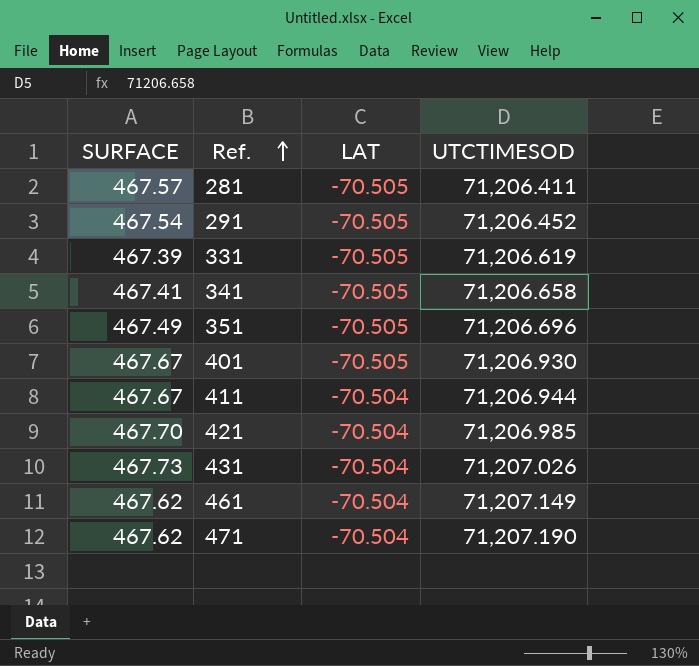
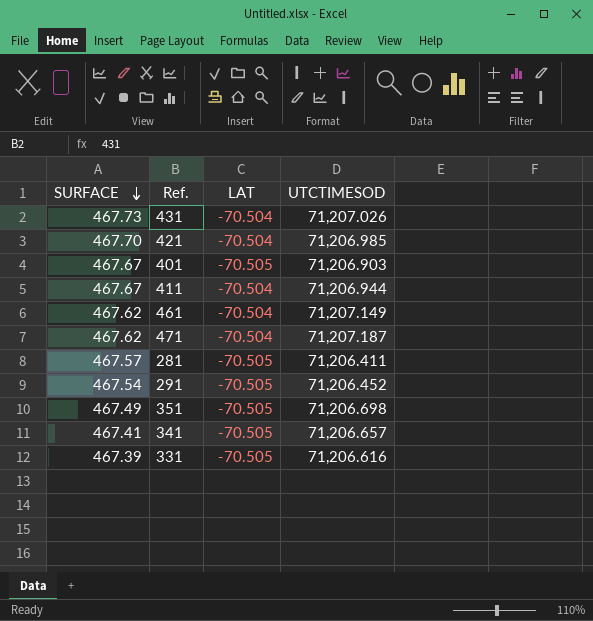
row order: Ref. ascending -> SURFACE descending
401 | UTCTIMESOD: 71,206.930 -> 71,206.903
471 | UTCTIMESOD: 71,207.190 -> 71,207.187
351 | UTCTIMESOD: 71,206.696 -> 71,206.698
341 | UTCTIMESOD: 71,206.658 -> 71,206.657
331 | UTCTIMESOD: 71,206.619 -> 71,206.616

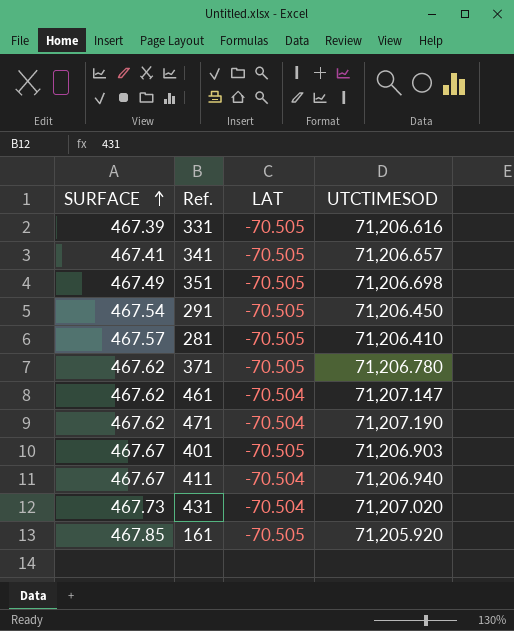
row order: SURFACE descending -> SURFACE ascending
row 421: 467.70 | -70.504 | 71,206.985 -> none
291 | UTCTIMESOD: 71,206.452 -> 71,206.450
281 | UTCTIMESOD: 71,206.411 -> 71,206.410
row 371: none -> 467.62 | -70.505 | 71,206.780
461 | UTCTIMESOD: 71,207.149 -> 71,207.147
471 | UTCTIMESOD: 71,207.187 -> 71,207.190
411 | UTCTIMESOD: 71,206.944 -> 71,206.940
431 | UTCTIMESOD: 71,207.026 -> 71,207.020
row 161: none -> 467.85 | -70.505 | 71,205.920

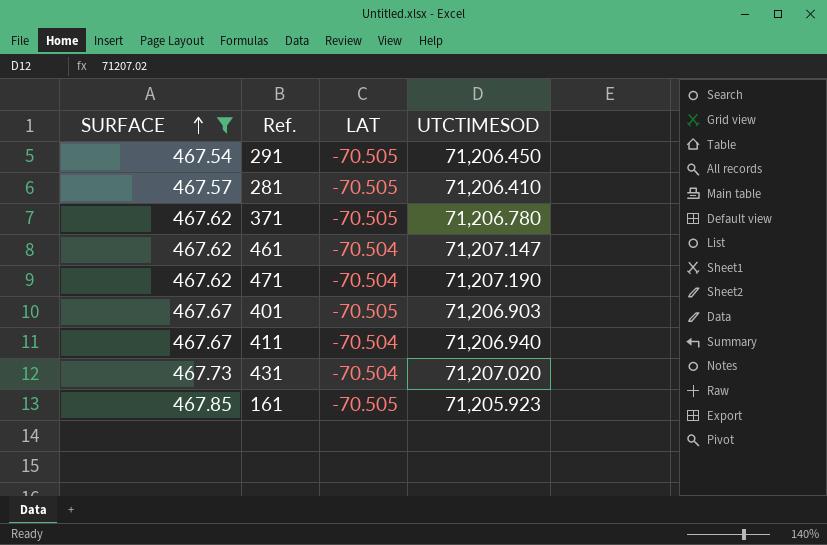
filter: none -> SURFACE >= 467.54
161 | UTCTIMESOD: 71,205.920 -> 71,205.923

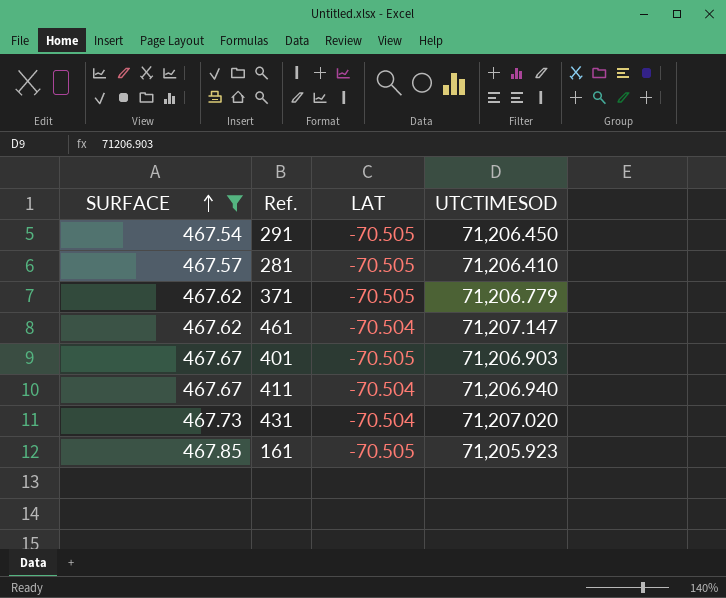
row 471: 467.62 | -70.504 | 71,207.190 -> none
371 | UTCTIMESOD: 71,206.780 -> 71,206.779

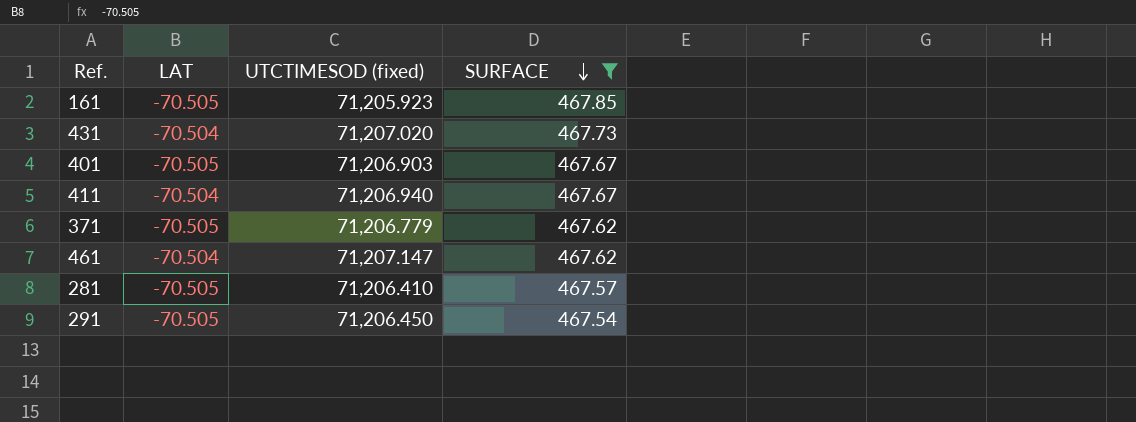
row order: SURFACE ascending -> SURFACE descending
column name: UTCTIMESOD -> UTCTIMESOD (fixed)
column SURFACE | position: 1 -> 4

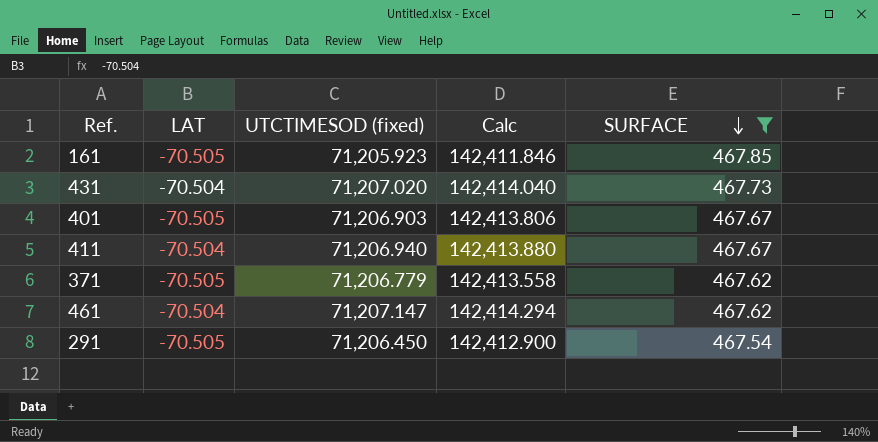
column Calc | formula: none -> [UTCTIMESOD (fixed)] * 2
row 281: -70.505 | 71,206.410 | 467.57 -> none

